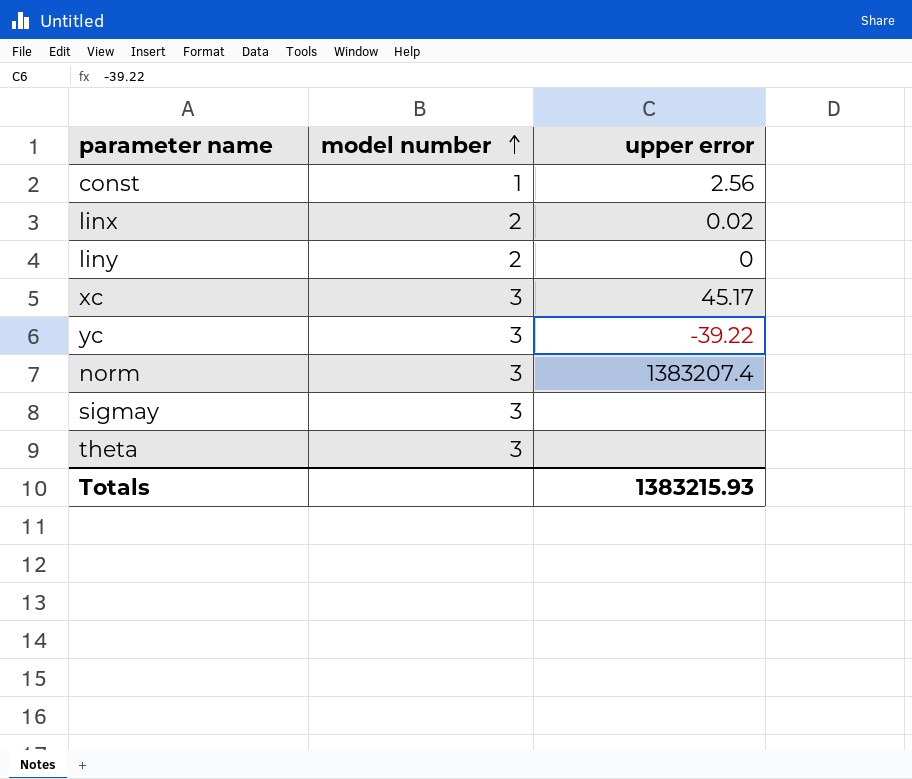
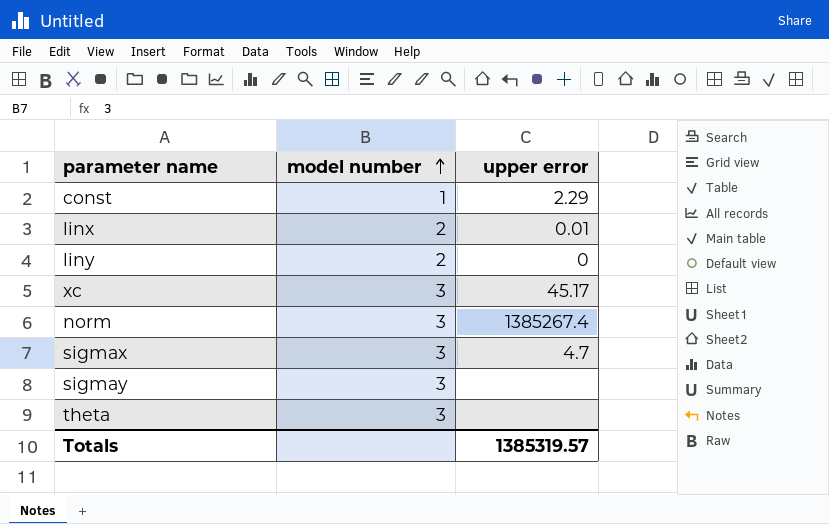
row yc: 3 | -39.22 -> none
const | upper error: 2.56 -> 2.29
linx | upper error: 0.02 -> 0.01
norm | upper error: 1383207.4 -> 1385267.4
row sigmax: none -> 3 | 4.7
Totals | upper error: 1383215.93 -> 1385319.57

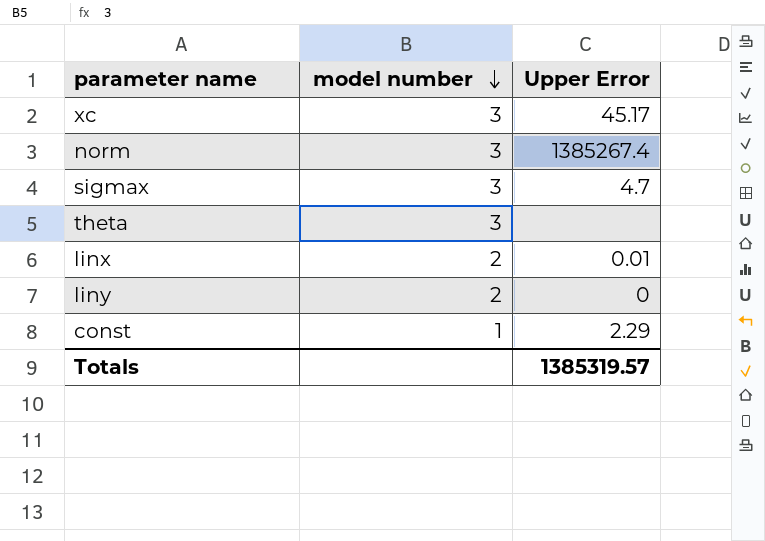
row order: model number ascending -> model number descending
column name: upper error -> Upper Error
row sigmay: 3 | none -> none

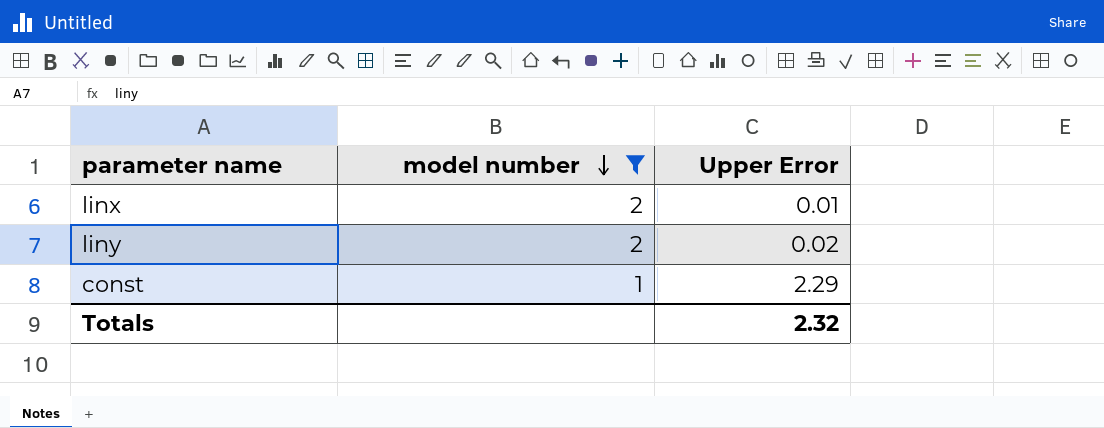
filter: none -> model number != 3
liny | Upper Error: 0 -> 0.02
Totals | Upper Error: 1385319.57 -> 2.32

